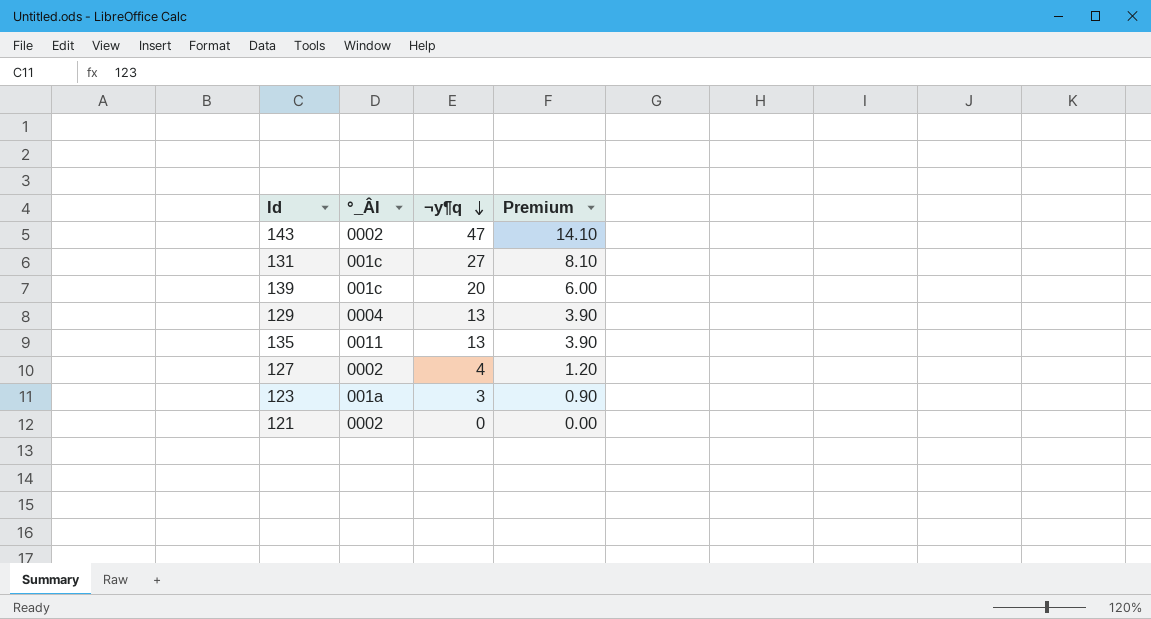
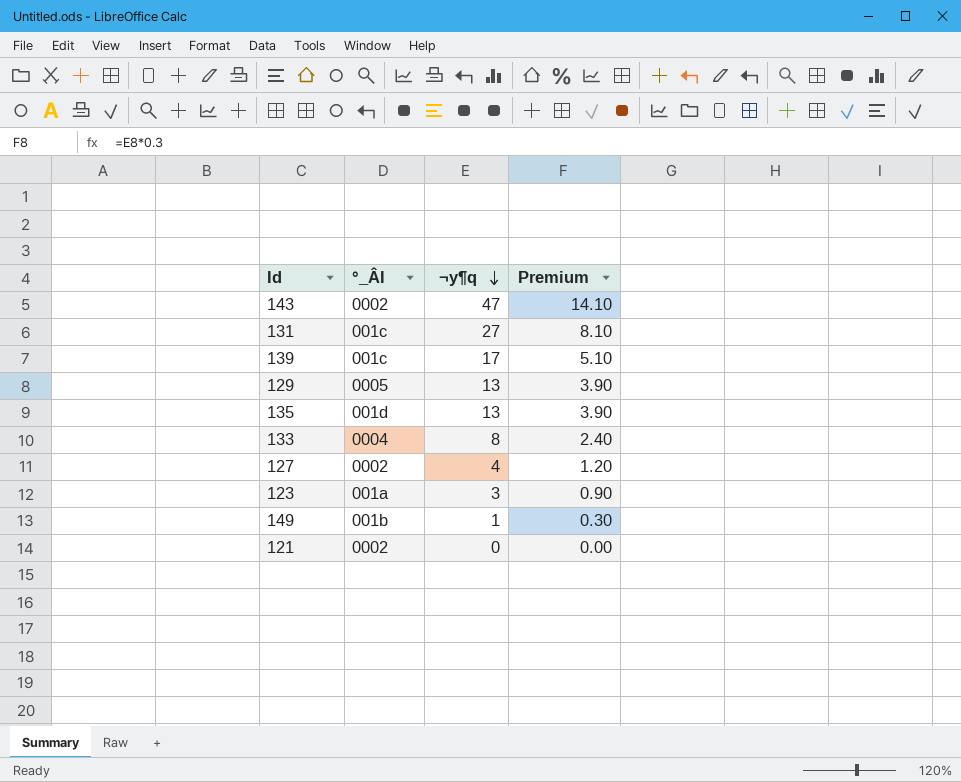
139 | ¬y¶q: 20 -> 17
139 | Premium: 6.00 -> 5.10
129 | °_ÂI: 0004 -> 0005
135 | °_ÂI: 0011 -> 001d
row 133: none -> 0004 | 8 | 2.40
row 149: none -> 001b | 1 | 0.30

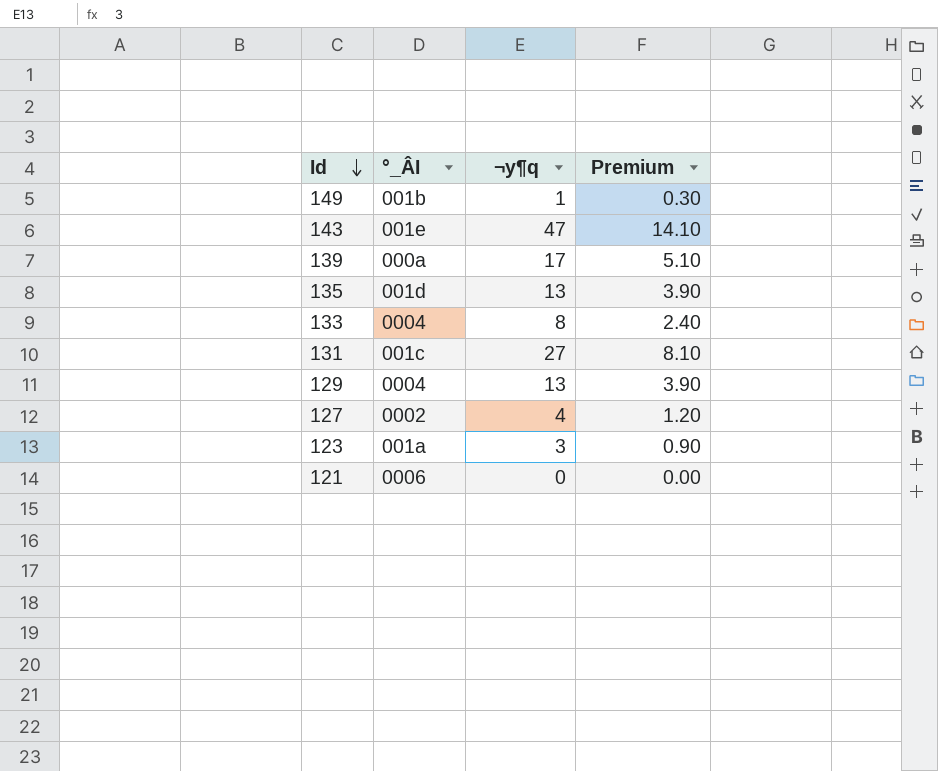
row order: ¬y¶q descending -> Id descending
143 | °_ÂI: 0002 -> 001e
139 | °_ÂI: 001c -> 000a
129 | °_ÂI: 0005 -> 0004
121 | °_ÂI: 0002 -> 0006

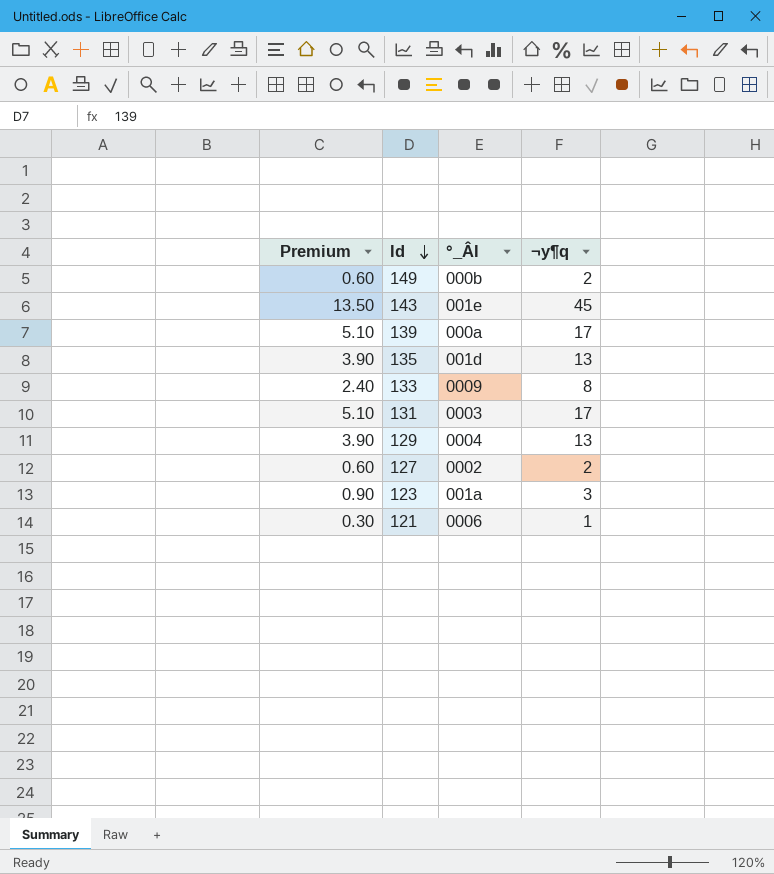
column Premium | position: 4 -> 1
149 | Premium: 0.30 -> 0.60
149 | °_ÂI: 001b -> 000b
149 | ¬y¶q: 1 -> 2
143 | Premium: 14.10 -> 13.50
143 | ¬y¶q: 47 -> 45
133 | °_ÂI: 0004 -> 0009
131 | Premium: 8.10 -> 5.10
131 | °_ÂI: 001c -> 0003
131 | ¬y¶q: 27 -> 17
127 | Premium: 1.20 -> 0.60
127 | ¬y¶q: 4 -> 2
121 | Premium: 0.00 -> 0.30
121 | ¬y¶q: 0 -> 1

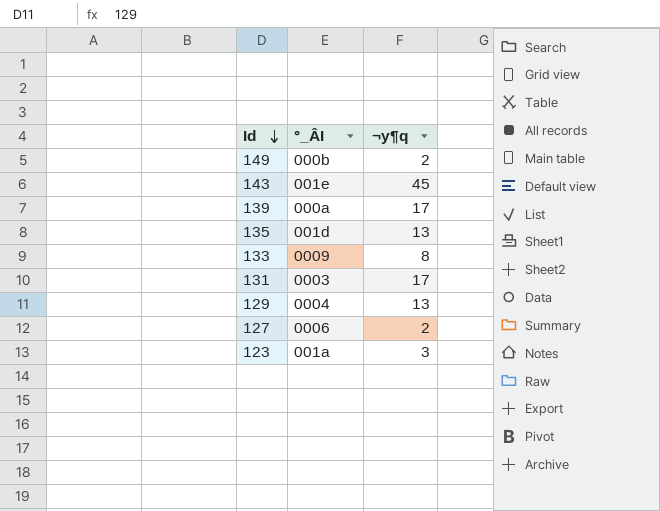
column Premium | formula: [¬y¶q] * 0.3 -> none
row 121: 0.30 | 0006 | 1 -> none
127 | °_ÂI: 0002 -> 0006

